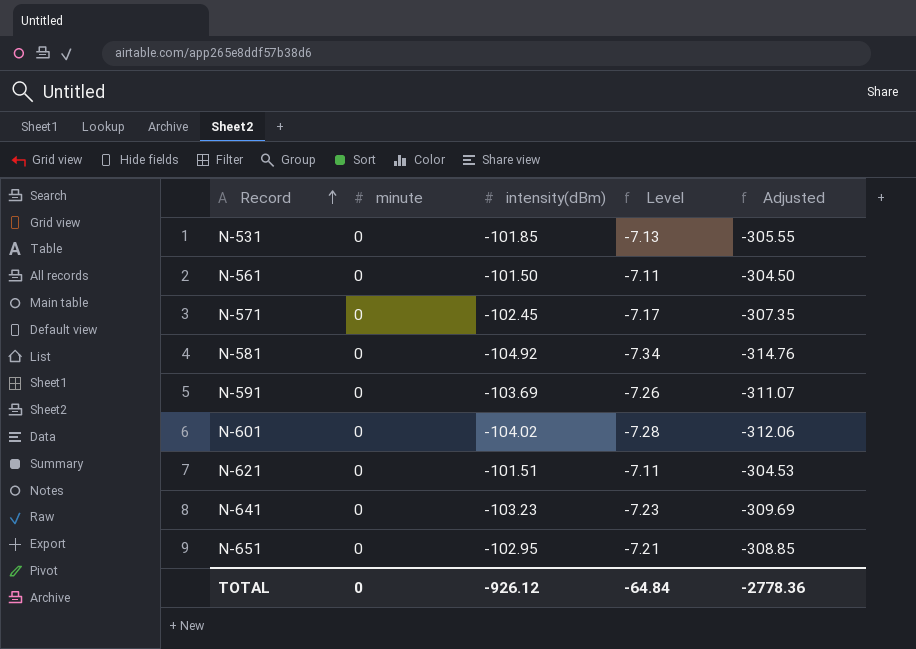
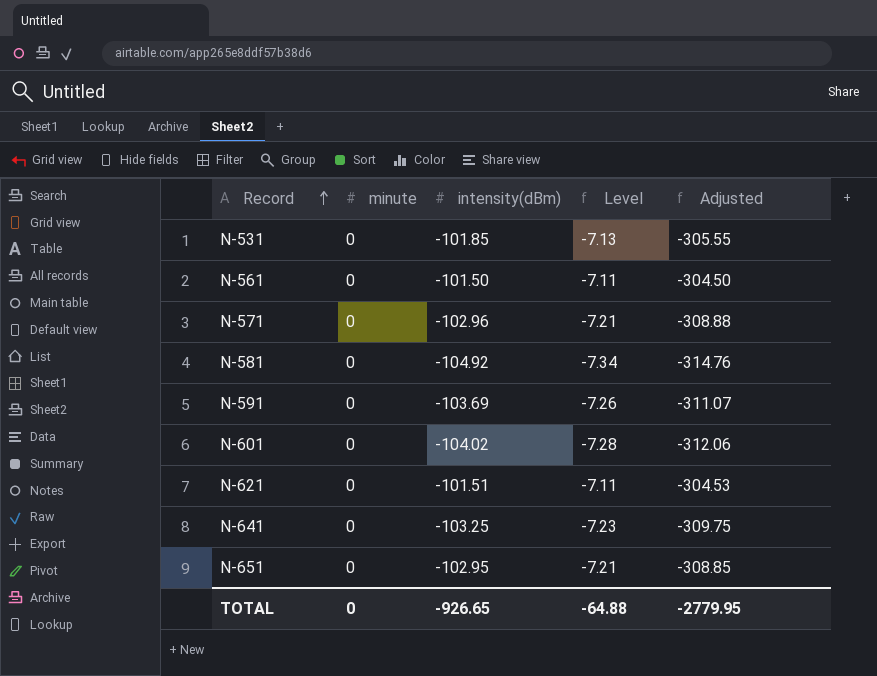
N-571 | intensity(dBm): -102.45 -> -102.96
N-571 | Level: -7.17 -> -7.21
N-571 | Adjusted: -307.35 -> -308.88
N-641 | intensity(dBm): -103.23 -> -103.25
N-641 | Adjusted: -309.69 -> -309.75
TOTAL | intensity(dBm): -926.12 -> -926.65
TOTAL | Level: -64.84 -> -64.88
TOTAL | Adjusted: -2778.36 -> -2779.95

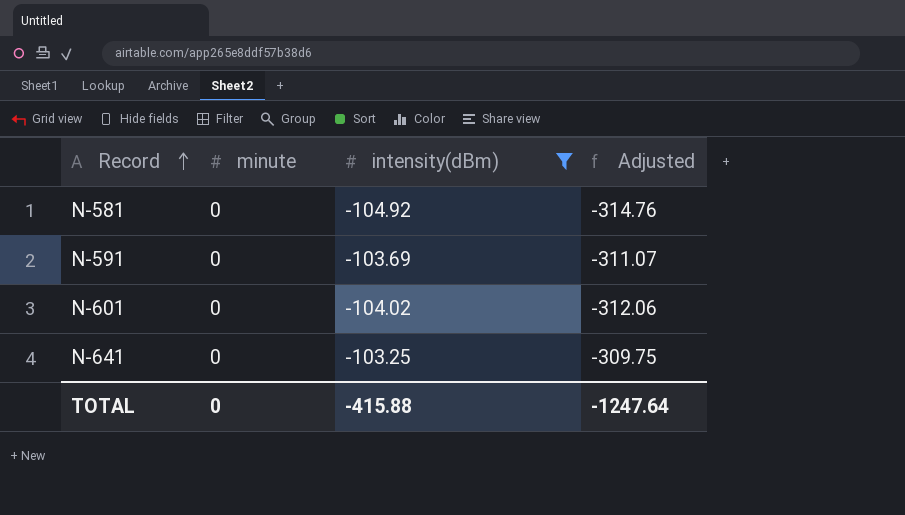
filter: none -> intensity(dBm) <= -103.25
column Level | formula: [intensity(dBm)] * 0.07 -> none
TOTAL | intensity(dBm): -926.65 -> -415.88
TOTAL | Adjusted: -2779.95 -> -1247.64

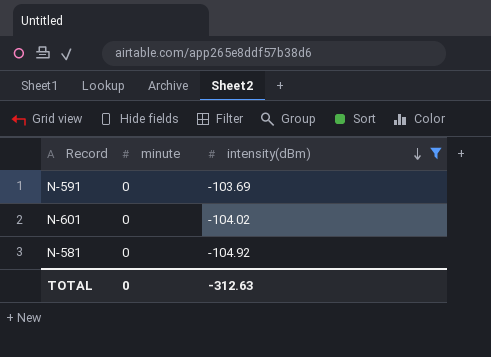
row order: Record ascending -> intensity(dBm) descending
column Adjusted | formula: [intensity(dBm)] * 3 -> none
row N-641: 0 | -103.25 | -309.75 -> none
TOTAL | intensity(dBm): -415.88 -> -312.63

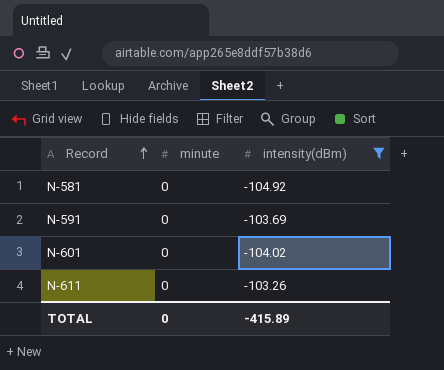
row order: intensity(dBm) descending -> Record ascending
row N-611: none -> 0 | -103.26
TOTAL | intensity(dBm): -312.63 -> -415.89

